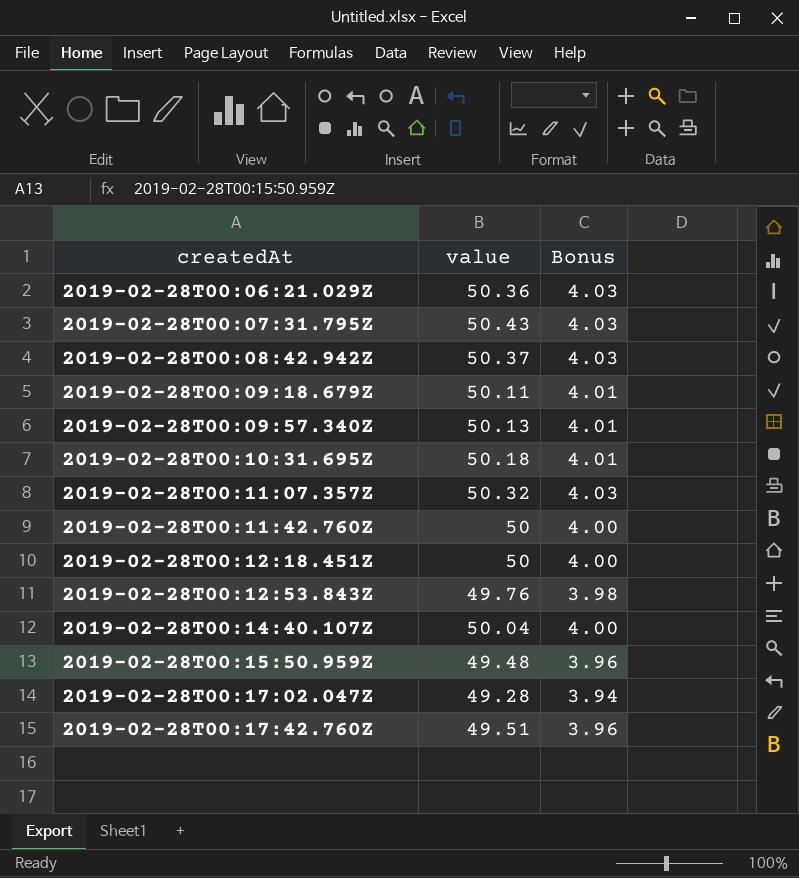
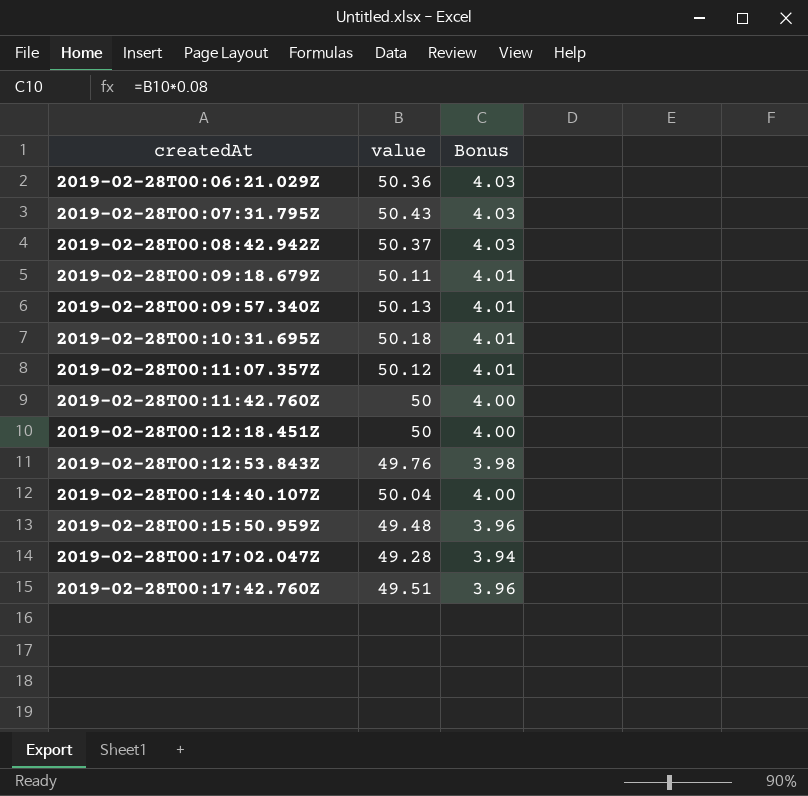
2019-02-28T00:11:07.357Z | value: 50.32 -> 50.12
2019-02-28T00:11:07.357Z | Bonus: 4.03 -> 4.01

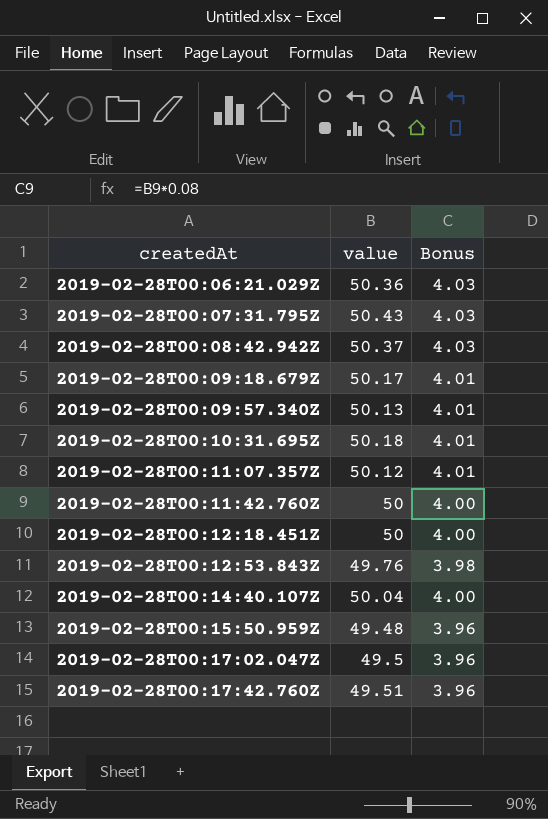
2019-02-28T00:09:18.679Z | value: 50.11 -> 50.17
2019-02-28T00:17:02.047Z | value: 49.28 -> 49.5
2019-02-28T00:17:02.047Z | Bonus: 3.94 -> 3.96

